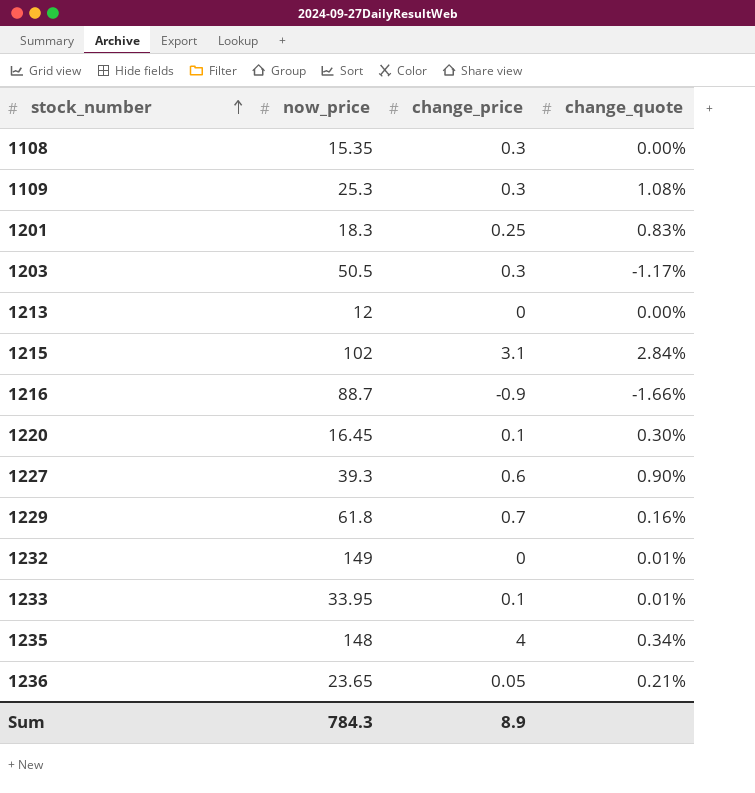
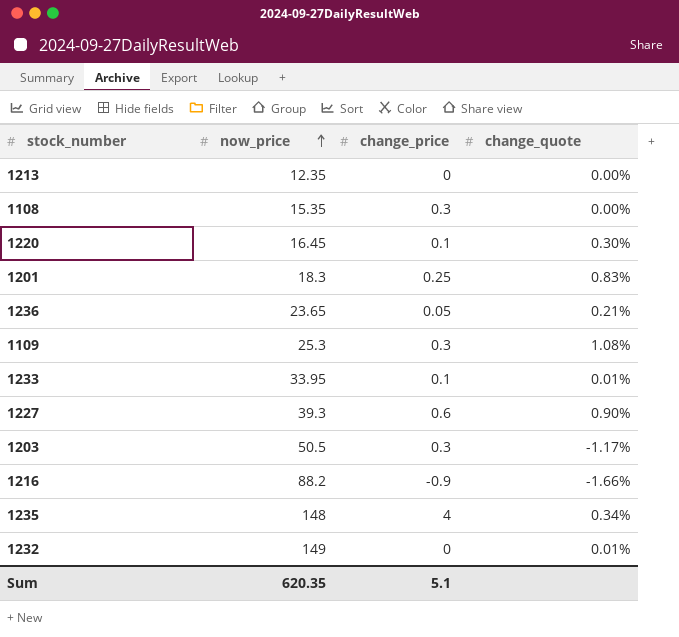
row order: stock_number ascending -> now_price ascending
row 1215: 102 | 3.1 | 2.84% -> none
row 1229: 61.8 | 0.7 | 0.16% -> none
1213 | now_price: 12 -> 12.35
1216 | now_price: 88.7 -> 88.2
Sum | now_price: 784.3 -> 620.35
Sum | change_price: 8.9 -> 5.1

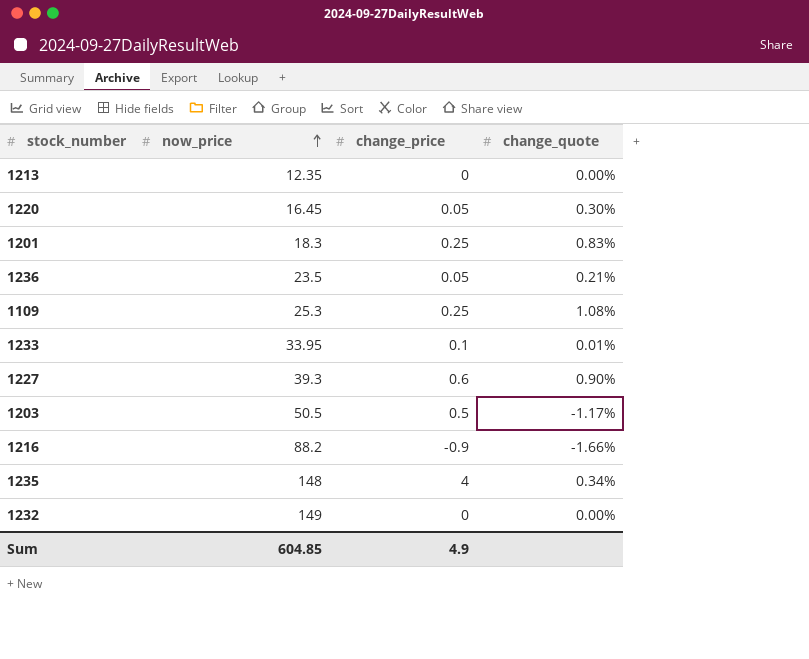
row 1108: 15.35 | 0.3 | 0.00% -> none
1220 | change_price: 0.1 -> 0.05
1236 | now_price: 23.65 -> 23.5
1109 | change_price: 0.3 -> 0.25
1203 | change_price: 0.3 -> 0.5
1232 | change_quote: 0.01% -> 0.00%
Sum | now_price: 620.35 -> 604.85
Sum | change_price: 5.1 -> 4.9

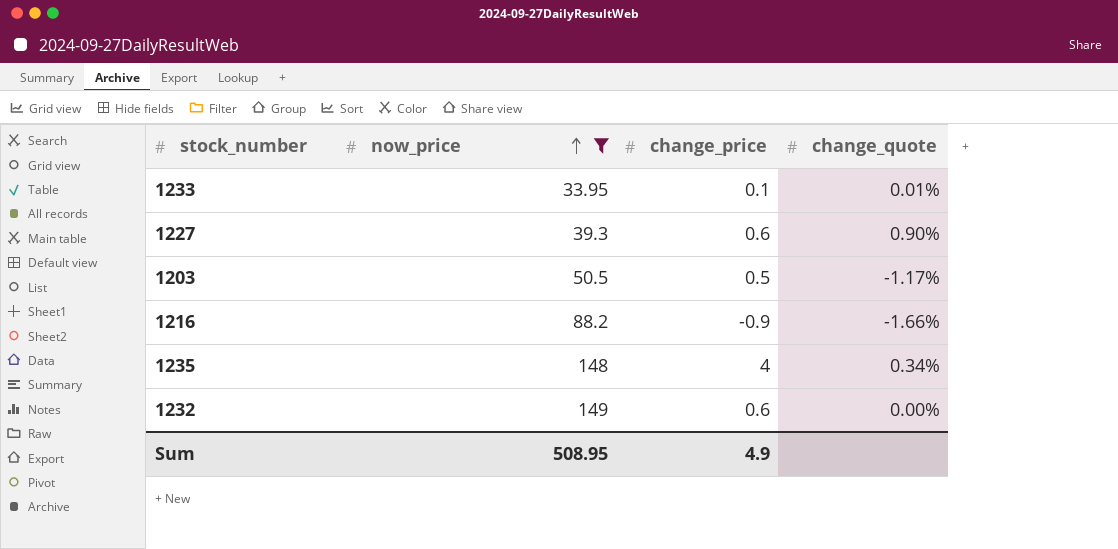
filter: none -> now_price >= 33.95
1232 | change_price: 0 -> 0.6
Sum | now_price: 604.85 -> 508.95

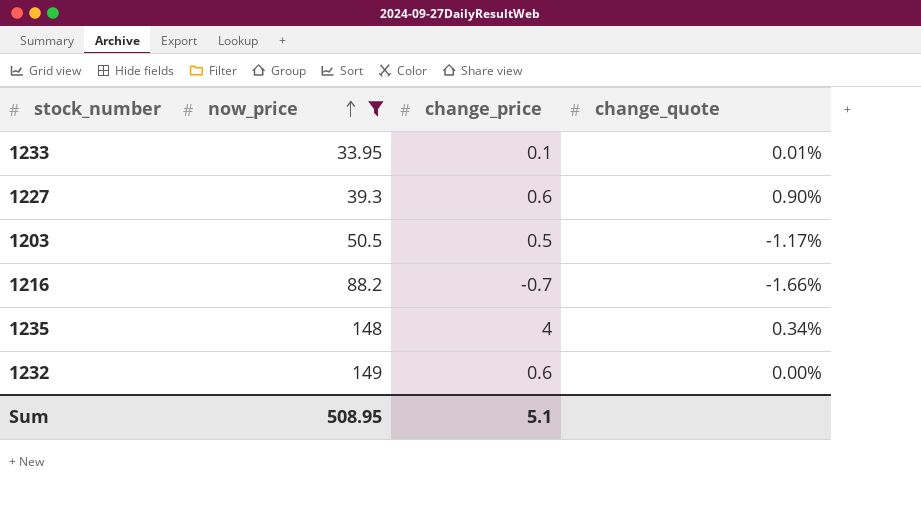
1216 | change_price: -0.9 -> -0.7
Sum | change_price: 4.9 -> 5.1

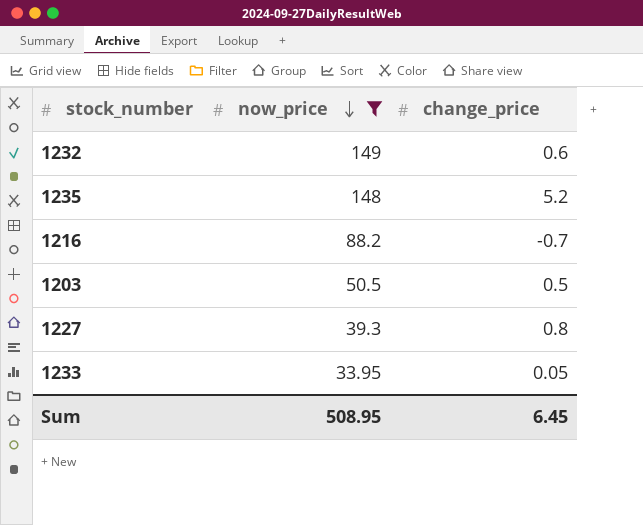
row order: now_price ascending -> now_price descending
column change_quote | position: 4 -> none
1235 | change_price: 4 -> 5.2
1227 | change_price: 0.6 -> 0.8
1233 | change_price: 0.1 -> 0.05
Sum | change_price: 5.1 -> 6.45

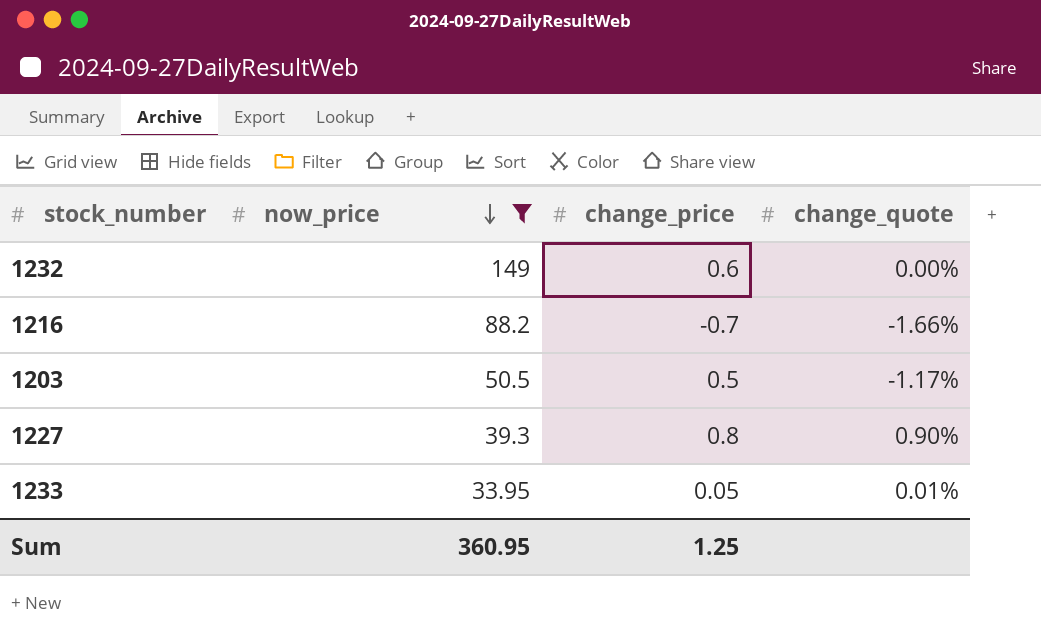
column change_quote | position: none -> 4
row 1235: 148 | 5.2 -> none
Sum | now_price: 508.95 -> 360.95
Sum | change_price: 6.45 -> 1.25

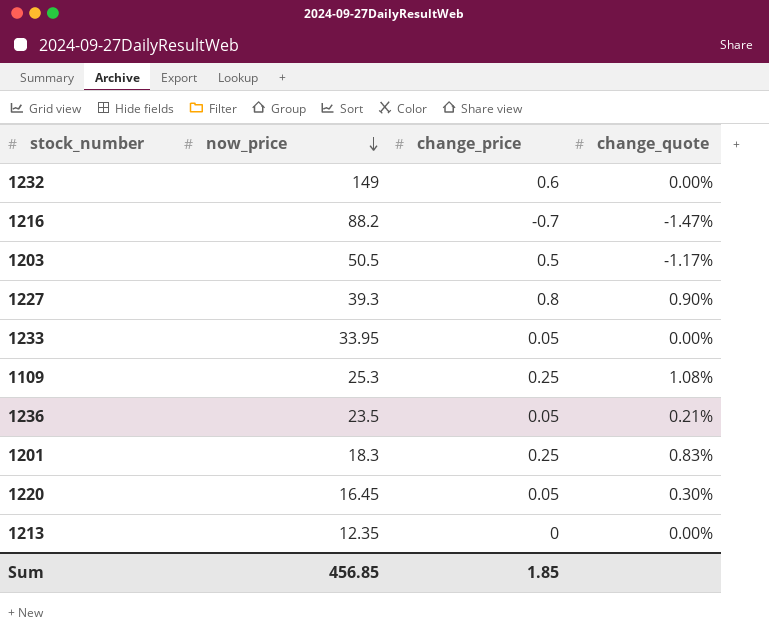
filter: now_price >= 33.95 -> none
1216 | change_quote: -1.66% -> -1.47%
1233 | change_quote: 0.01% -> 0.00%
Sum | now_price: 360.95 -> 456.85
Sum | change_price: 1.25 -> 1.85

